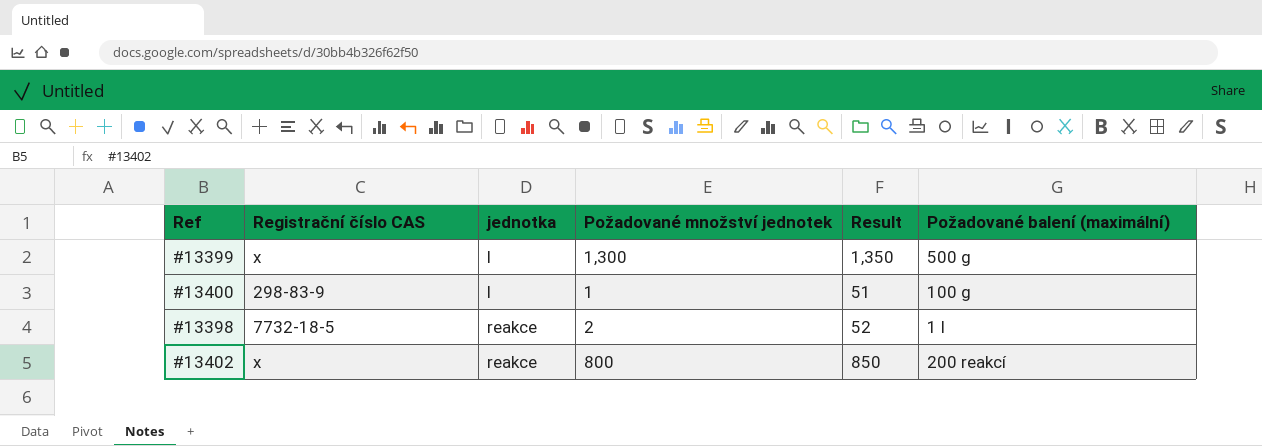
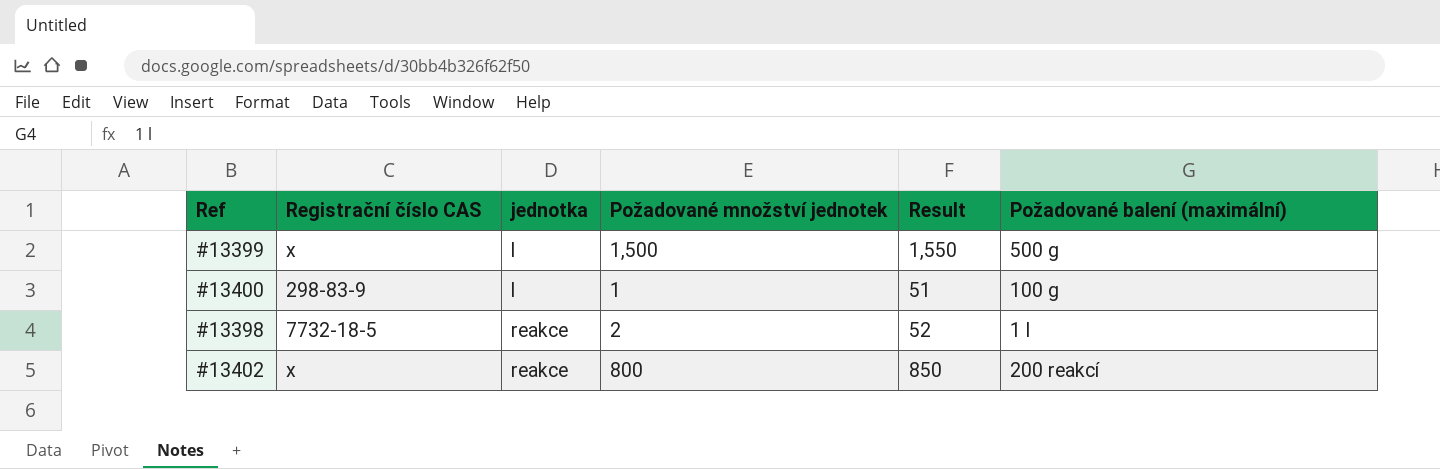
#13399 | Požadované množství jednotek: 1,300 -> 1,500
#13399 | Result: 1,350 -> 1,550

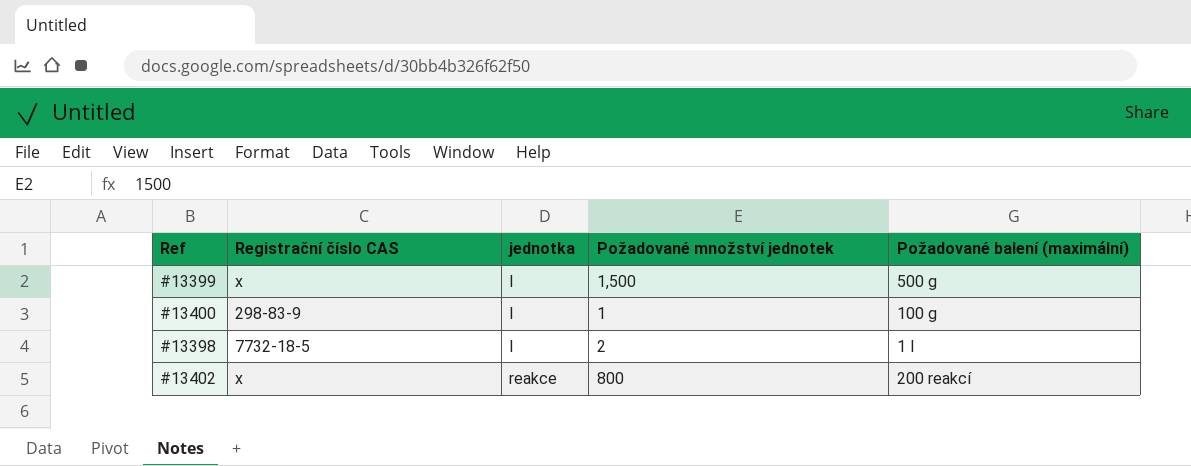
column Result | formula: [Požadované množství jednotek] + 50 -> none
#13398 | jednotka: reakce -> l

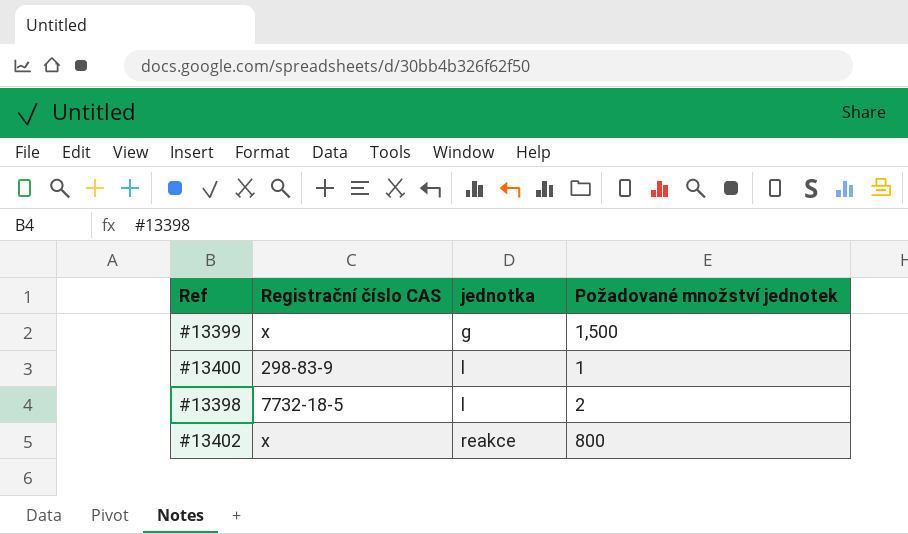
column Požadované balení (maximální) | position: 5 -> none
#13399 | jednotka: l -> g

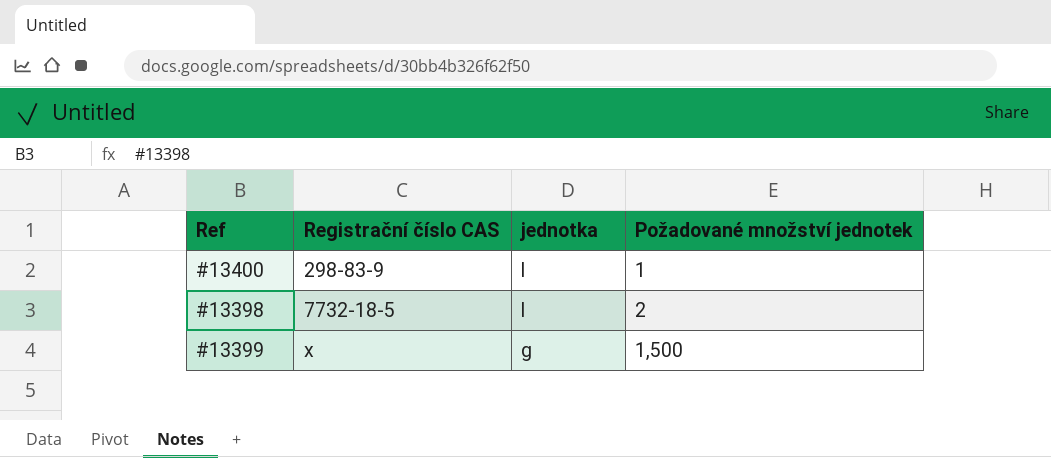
row order: jednotka ascending -> Registrační číslo CAS ascending
row #13402: x | reakce | 800 -> none

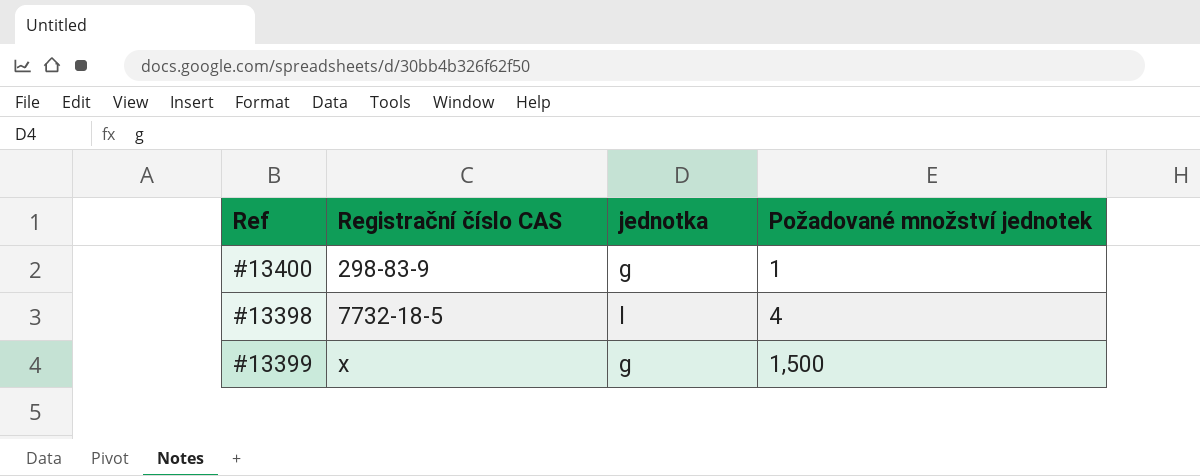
#13400 | jednotka: l -> g
#13398 | Požadované množství jednotek: 2 -> 4

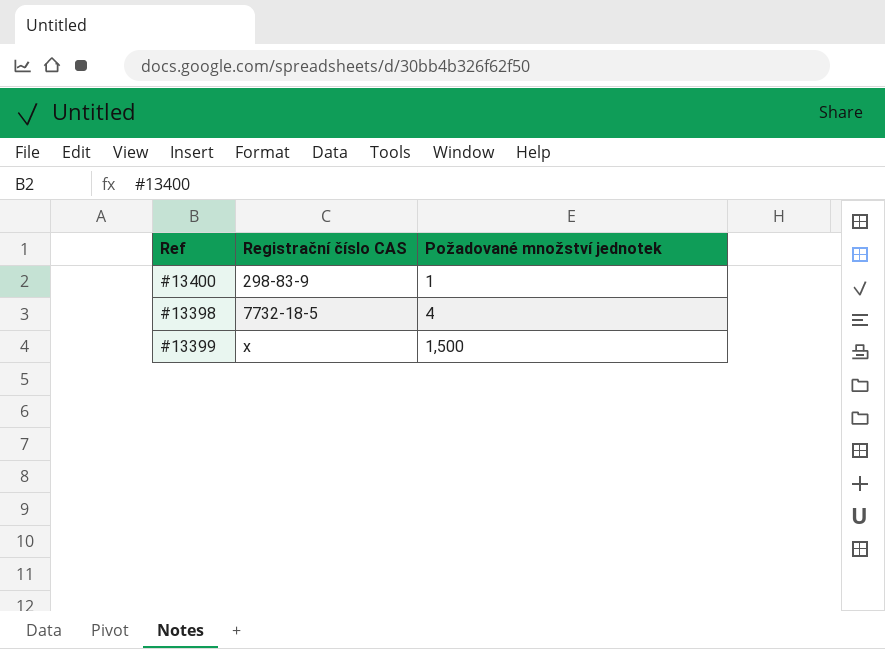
column jednotka | position: 3 -> none

